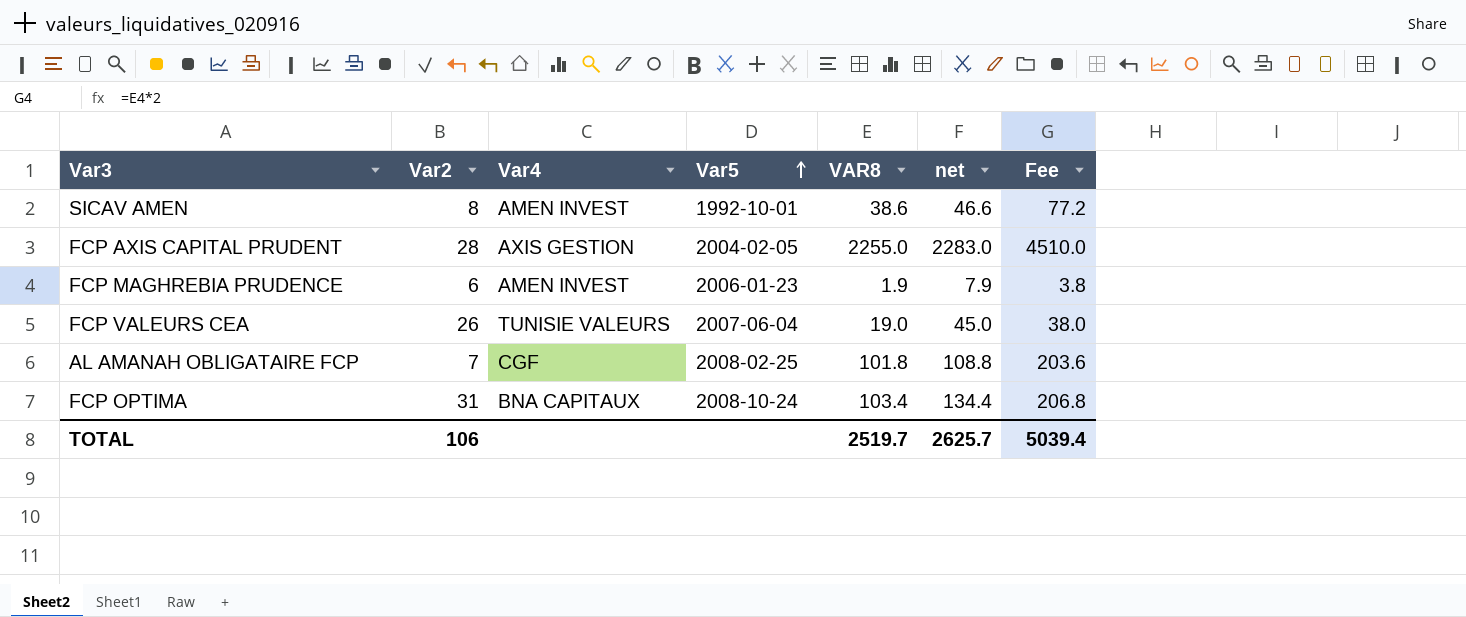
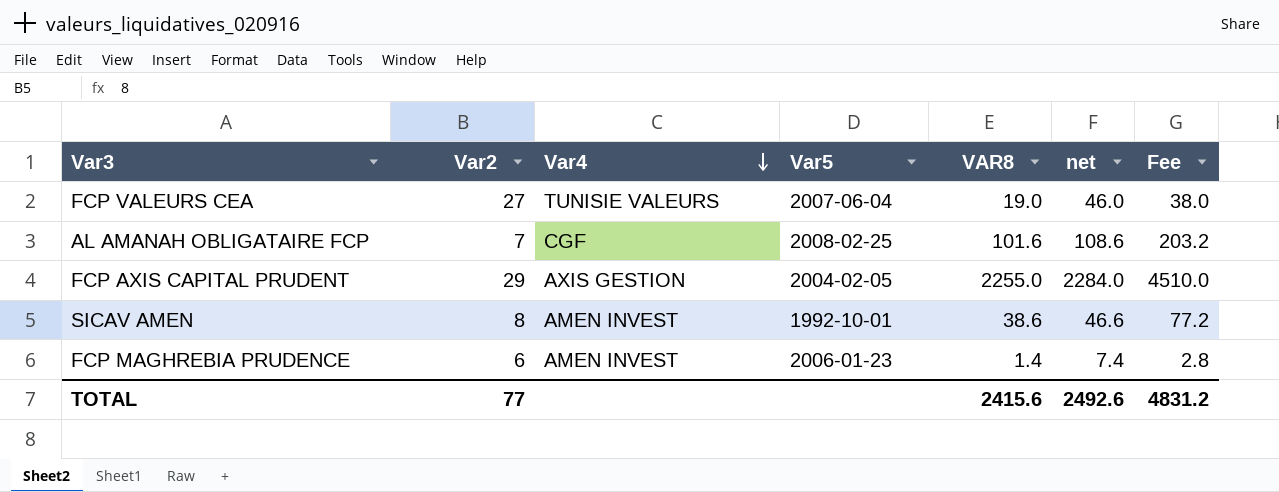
row order: Var5 ascending -> Var4 descending
row FCP OPTIMA: 31 | BNA CAPITAUX | 2008-10-24 | 103.4 | 134.4 | 206.8 -> none
FCP VALEURS CEA | Var2: 26 -> 27
FCP VALEURS CEA | net: 45.0 -> 46.0
AL AMANAH OBLIGATAIRE FCP | VAR8: 101.8 -> 101.6
AL AMANAH OBLIGATAIRE FCP | net: 108.8 -> 108.6
AL AMANAH OBLIGATAIRE FCP | Fee: 203.6 -> 203.2
FCP AXIS CAPITAL PRUDENT | Var2: 28 -> 29
FCP AXIS CAPITAL PRUDENT | net: 2283.0 -> 2284.0
FCP MAGHREBIA PRUDENCE | VAR8: 1.9 -> 1.4
FCP MAGHREBIA PRUDENCE | net: 7.9 -> 7.4
FCP MAGHREBIA PRUDENCE | Fee: 3.8 -> 2.8
TOTAL | Var2: 106 -> 77
TOTAL | VAR8: 2519.7 -> 2415.6
TOTAL | net: 2625.7 -> 2492.6
TOTAL | Fee: 5039.4 -> 4831.2

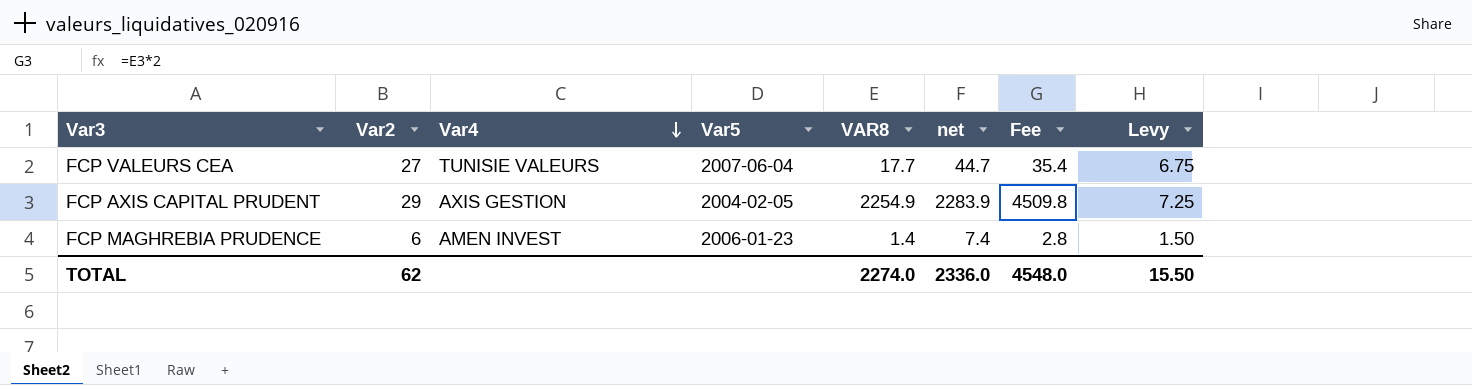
column Levy | formula: none -> [Var2] * 0.25
row AL AMANAH OBLIGATAIRE FCP: 7 | CGF | 2008-02-25 | 101.6 | 108.6 | 203.2 -> none
row SICAV AMEN: 8 | AMEN INVEST | 1992-10-01 | 38.6 | 46.6 | 77.2 -> none
FCP VALEURS CEA | VAR8: 19.0 -> 17.7
FCP VALEURS CEA | net: 46.0 -> 44.7
FCP VALEURS CEA | Fee: 38.0 -> 35.4
FCP AXIS CAPITAL PRUDENT | VAR8: 2255.0 -> 2254.9
FCP AXIS CAPITAL PRUDENT | net: 2284.0 -> 2283.9
FCP AXIS CAPITAL PRUDENT | Fee: 4510.0 -> 4509.8
TOTAL | Var2: 77 -> 62
TOTAL | VAR8: 2415.6 -> 2274.0
TOTAL | net: 2492.6 -> 2336.0
TOTAL | Fee: 4831.2 -> 4548.0

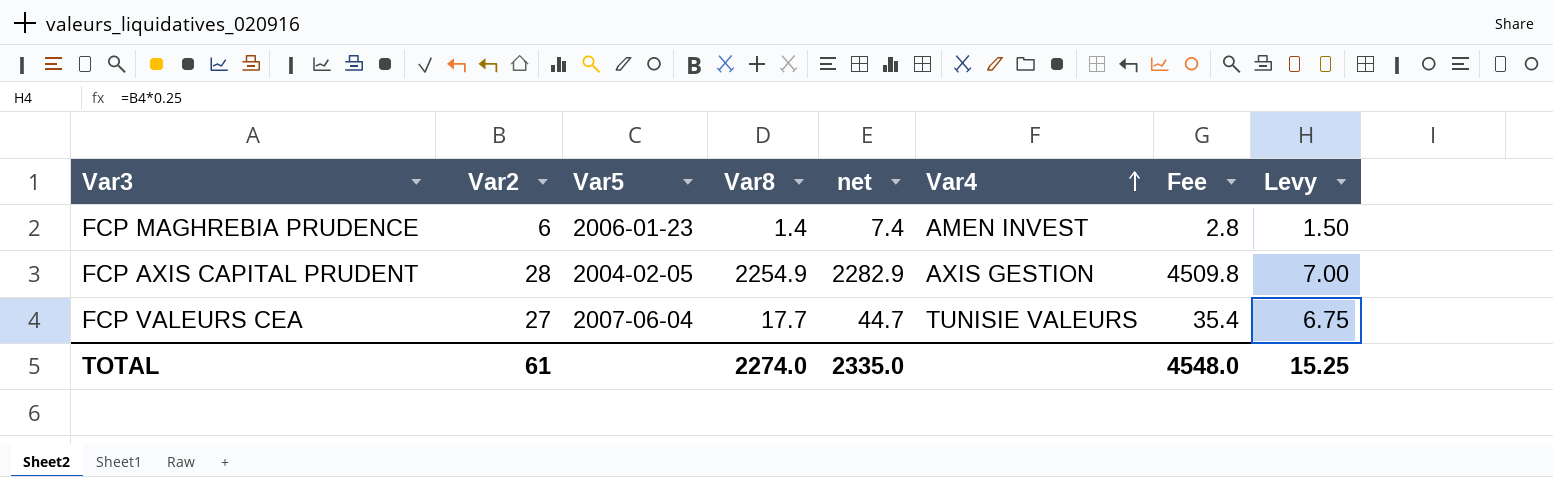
row order: Var4 descending -> Var4 ascending
column name: VAR8 -> Var8
column Var4 | position: 3 -> 6
FCP AXIS CAPITAL PRUDENT | Var2: 29 -> 28
FCP AXIS CAPITAL PRUDENT | net: 2283.9 -> 2282.9
FCP AXIS CAPITAL PRUDENT | Levy: 7.25 -> 7.00
TOTAL | Var2: 62 -> 61
TOTAL | net: 2336.0 -> 2335.0
TOTAL | Levy: 15.50 -> 15.25

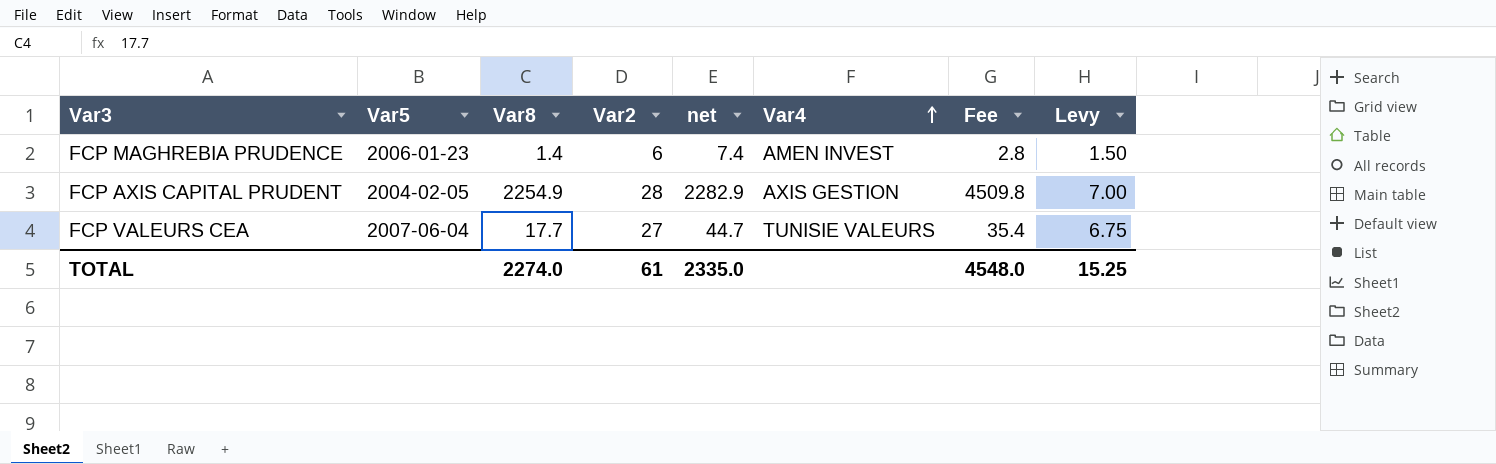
column Var2 | position: 2 -> 4

